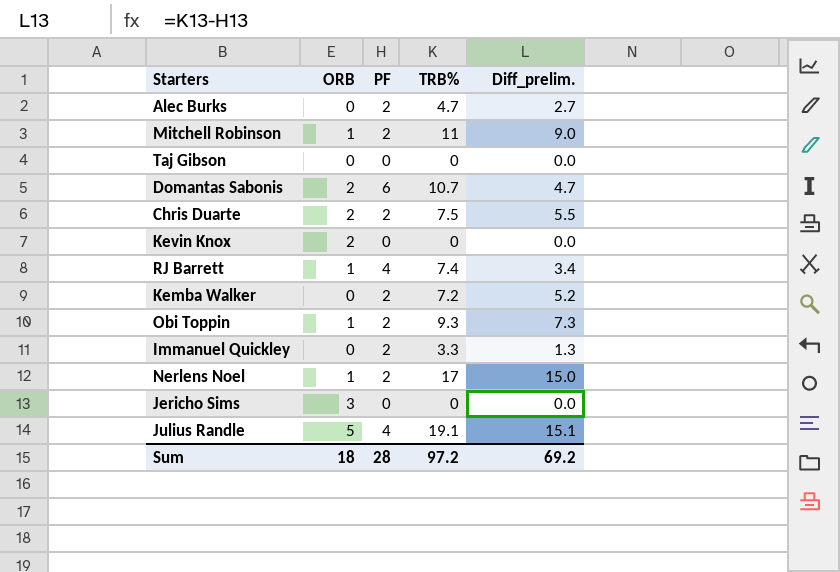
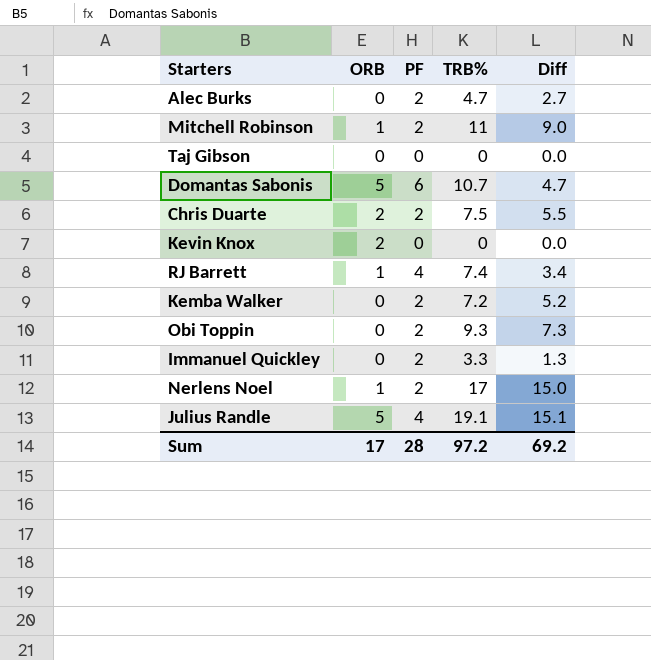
column name: Diff_prelim. -> Diff
row Jericho Sims: 3 | 0 | 0 | 0.0 -> none
Domantas Sabonis | ORB: 2 -> 5
Obi Toppin | ORB: 1 -> 0
Sum | ORB: 18 -> 17

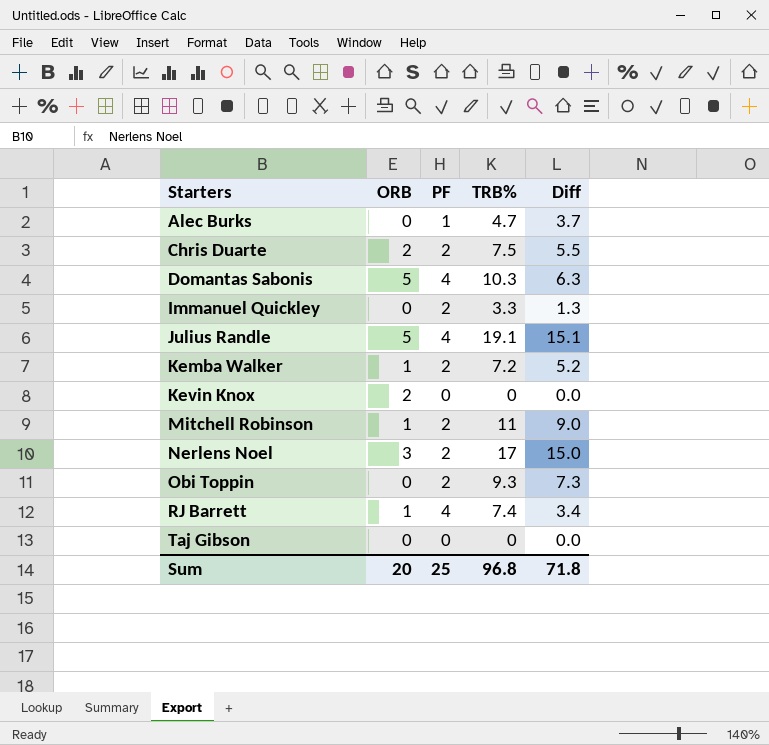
row order: none -> Starters ascending
Alec Burks | PF: 2 -> 1
Alec Burks | Diff: 2.7 -> 3.7
Domantas Sabonis | PF: 6 -> 4
Domantas Sabonis | TRB%: 10.7 -> 10.3
Domantas Sabonis | Diff: 4.7 -> 6.3
Kemba Walker | ORB: 0 -> 1
Nerlens Noel | ORB: 1 -> 3
Sum | ORB: 17 -> 20
Sum | PF: 28 -> 25
Sum | TRB%: 97.2 -> 96.8
Sum | Diff: 69.2 -> 71.8

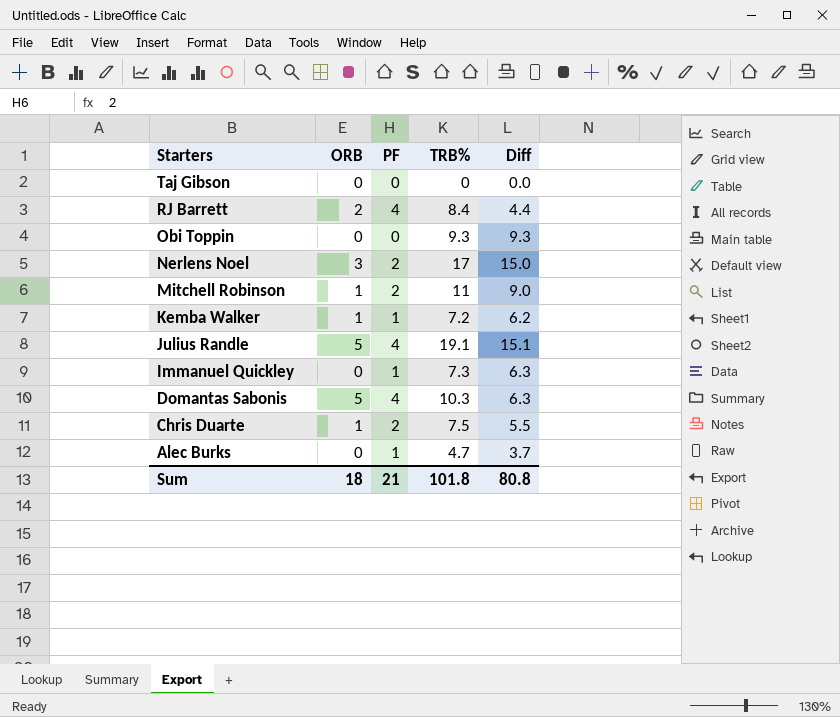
row order: Starters ascending -> Starters descending
row Kevin Knox: 2 | 0 | 0 | 0.0 -> none
RJ Barrett | ORB: 1 -> 2
RJ Barrett | TRB%: 7.4 -> 8.4
RJ Barrett | Diff: 3.4 -> 4.4
Obi Toppin | PF: 2 -> 0
Obi Toppin | Diff: 7.3 -> 9.3
Kemba Walker | PF: 2 -> 1
Kemba Walker | Diff: 5.2 -> 6.2
Immanuel Quickley | PF: 2 -> 1
Immanuel Quickley | TRB%: 3.3 -> 7.3
Immanuel Quickley | Diff: 1.3 -> 6.3
Chris Duarte | ORB: 2 -> 1
Sum | ORB: 20 -> 18
Sum | PF: 25 -> 21
Sum | TRB%: 96.8 -> 101.8
Sum | Diff: 71.8 -> 80.8

